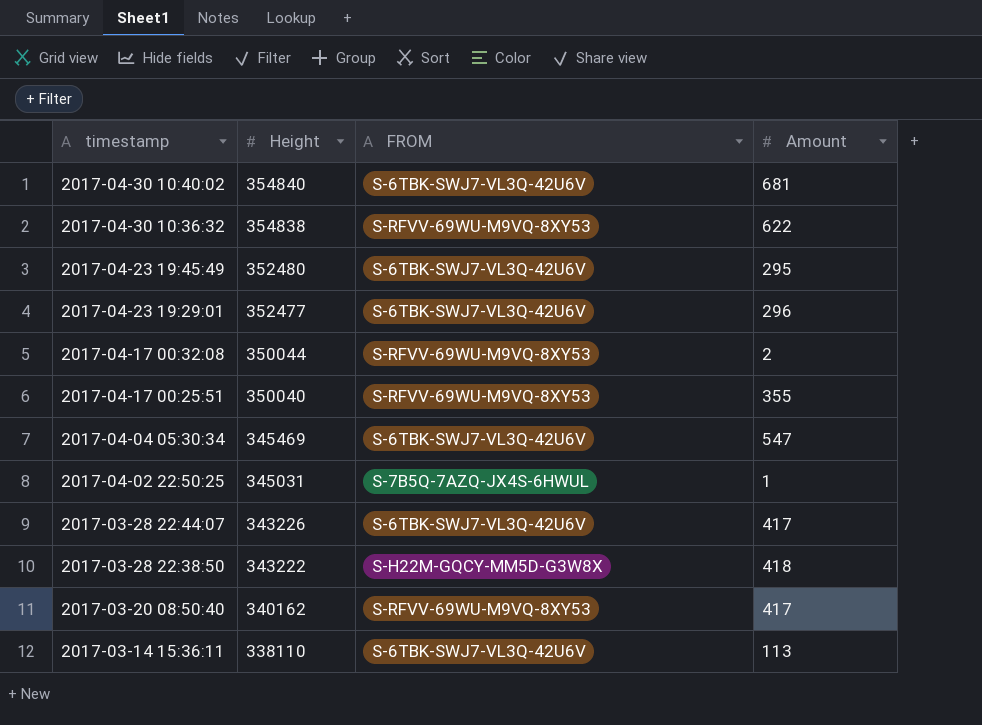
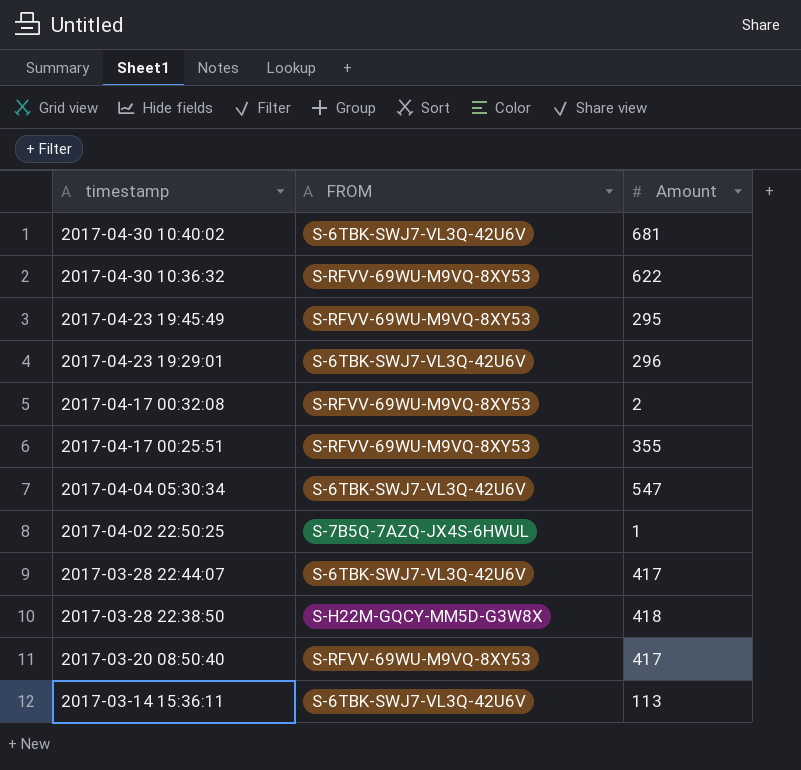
column Height | position: 2 -> none
2017-04-23 19:45:49 | FROM: S-6TBK-SWJ7-VL3Q-42U6V -> S-RFVV-69WU-M9VQ-8XY53

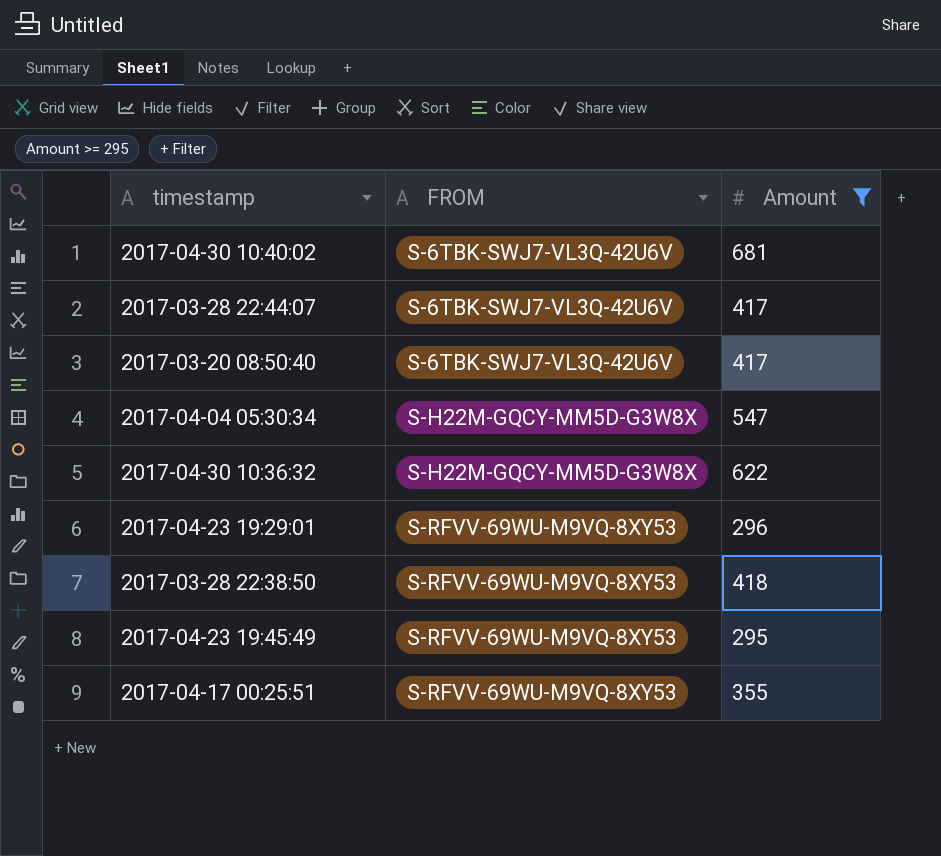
filter: none -> Amount >= 295
row order: timestamp descending -> FROM ascending
2017-03-20 08:50:40 | FROM: S-RFVV-69WU-M9VQ-8XY53 -> S-6TBK-SWJ7-VL3Q-42U6V
2017-04-04 05:30:34 | FROM: S-6TBK-SWJ7-VL3Q-42U6V -> S-H22M-GQCY-MM5D-G3W8X
2017-04-30 10:36:32 | FROM: S-RFVV-69WU-M9VQ-8XY53 -> S-H22M-GQCY-MM5D-G3W8X
2017-04-23 19:29:01 | FROM: S-6TBK-SWJ7-VL3Q-42U6V -> S-RFVV-69WU-M9VQ-8XY53
2017-03-28 22:38:50 | FROM: S-H22M-GQCY-MM5D-G3W8X -> S-RFVV-69WU-M9VQ-8XY53

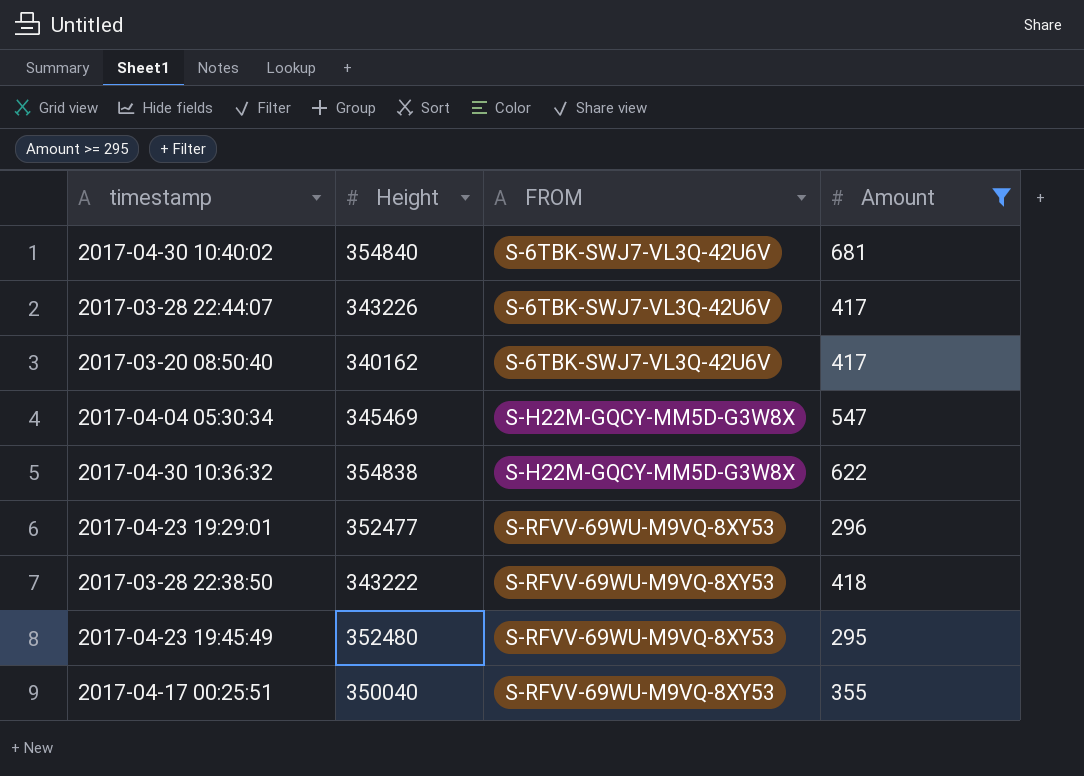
column Height | position: none -> 2

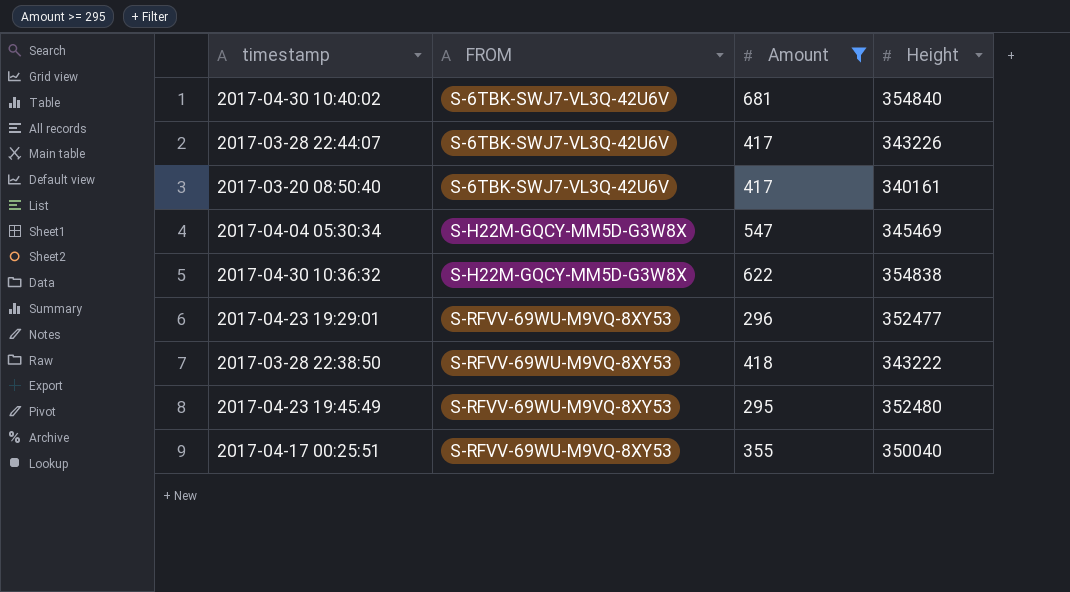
column Height | position: 2 -> 4
2017-03-20 08:50:40 | Height: 340162 -> 340161

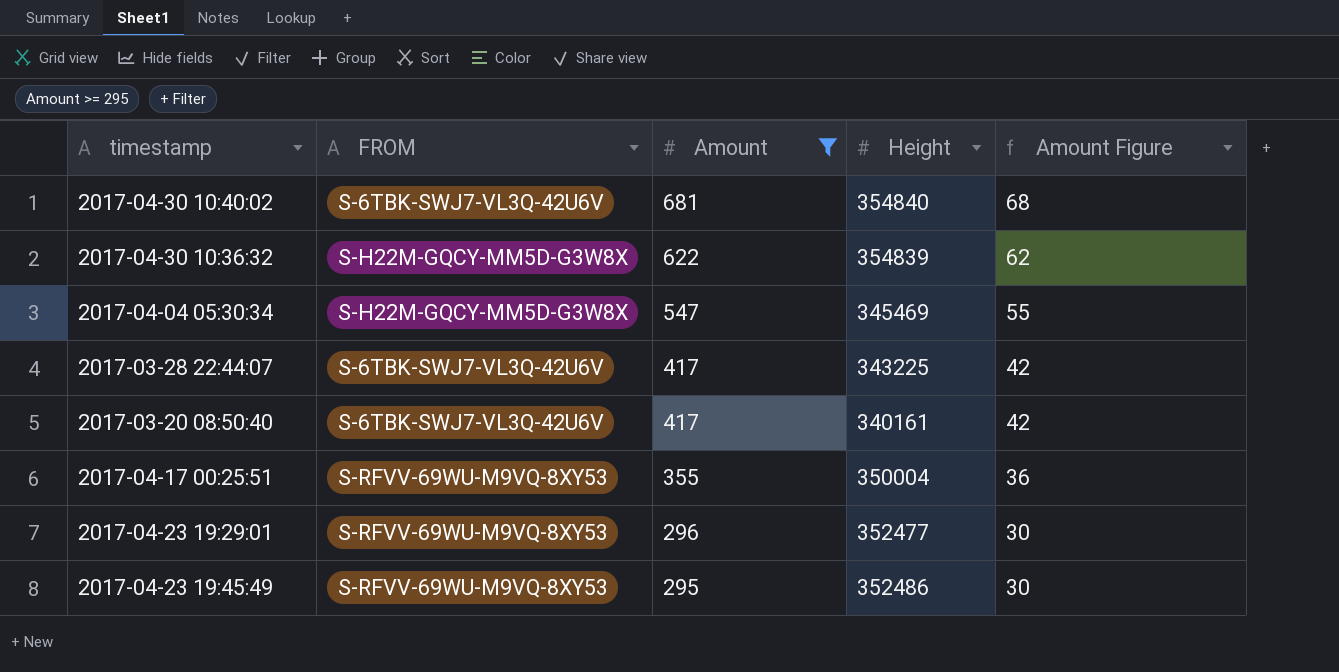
row order: FROM ascending -> Amount descending
column Amount Figure | formula: none -> [Amount] * 0.1
row 2017-03-28 22:38:50: S-RFVV-69WU-M9VQ-8XY53 | 418 | 343222 -> none
2017-04-30 10:36:32 | Height: 354838 -> 354839
2017-03-28 22:44:07 | Height: 343226 -> 343225
2017-04-17 00:25:51 | Height: 350040 -> 350004
2017-04-23 19:45:49 | Height: 352480 -> 352486

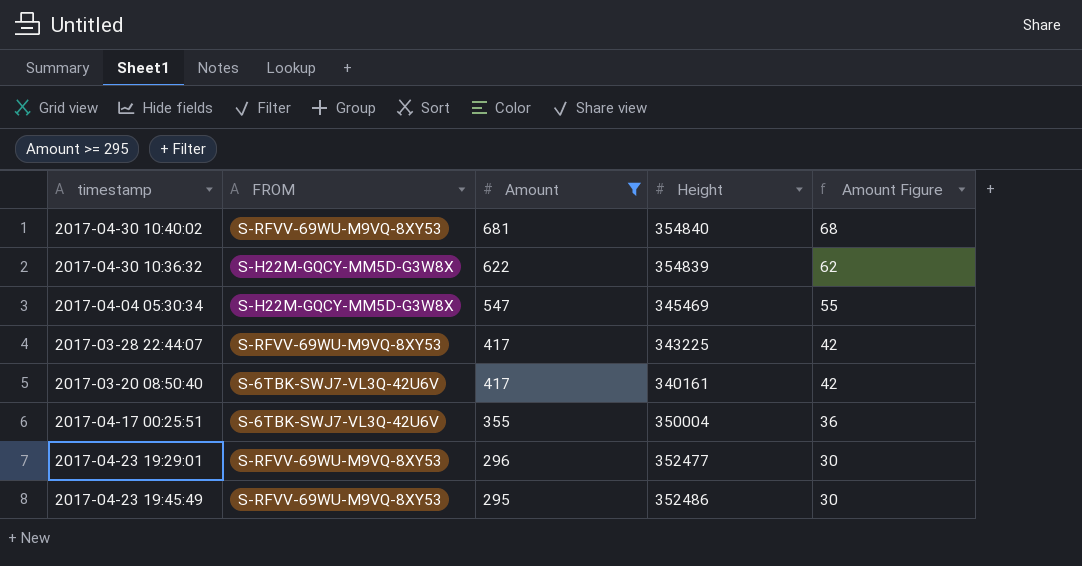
2017-04-30 10:40:02 | FROM: S-6TBK-SWJ7-VL3Q-42U6V -> S-RFVV-69WU-M9VQ-8XY53
2017-03-28 22:44:07 | FROM: S-6TBK-SWJ7-VL3Q-42U6V -> S-RFVV-69WU-M9VQ-8XY53
2017-04-17 00:25:51 | FROM: S-RFVV-69WU-M9VQ-8XY53 -> S-6TBK-SWJ7-VL3Q-42U6V

